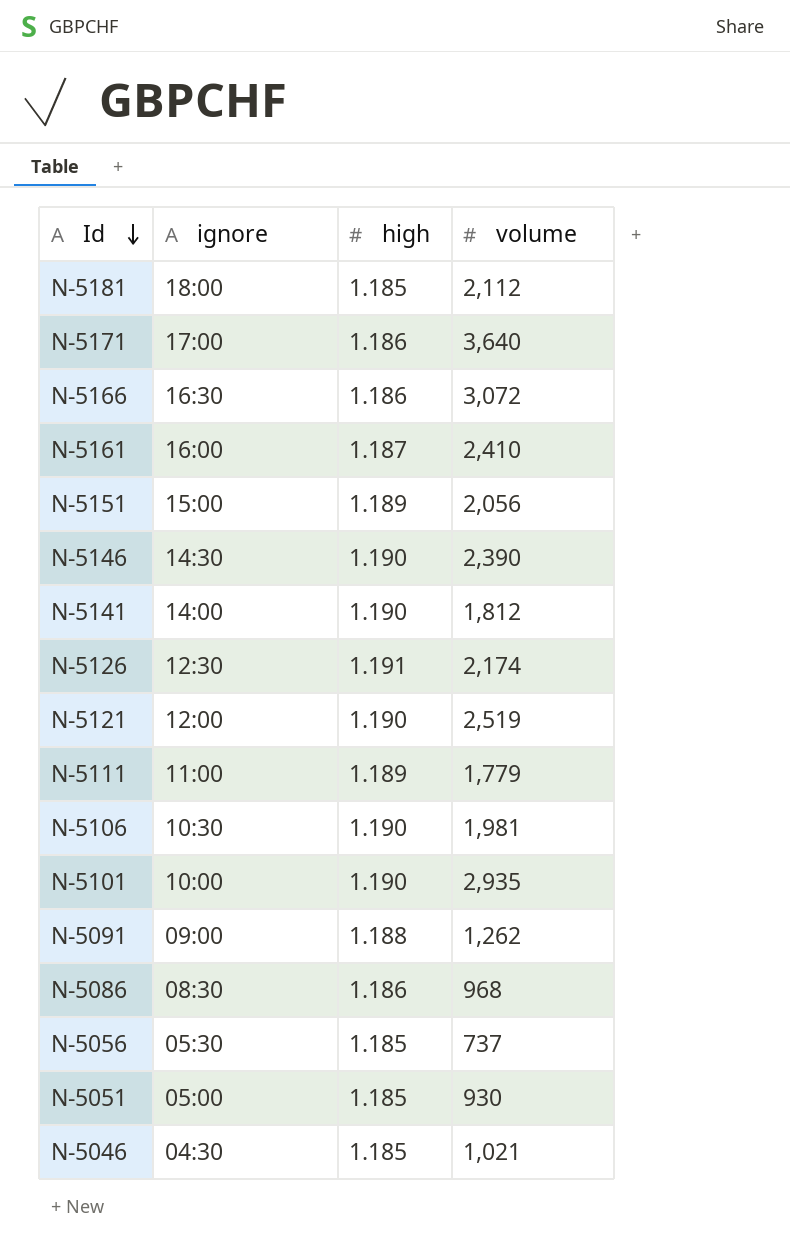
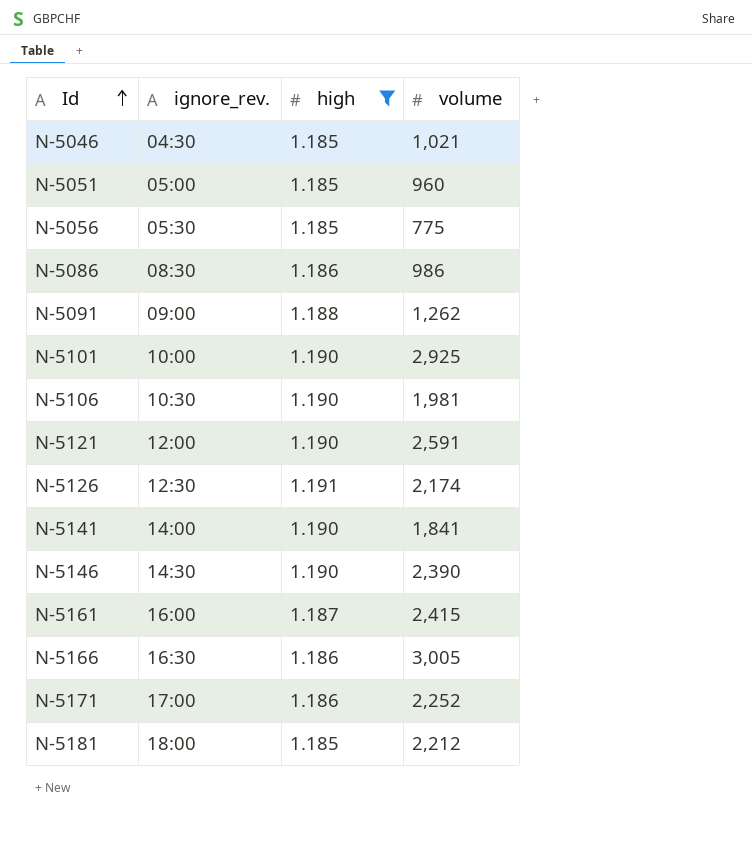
filter: none -> high != 1.189
row order: Id descending -> Id ascending
column name: ignore -> ignore_rev.
N-5051 | volume: 930 -> 960
N-5056 | volume: 737 -> 775
N-5086 | volume: 968 -> 986
N-5101 | volume: 2,935 -> 2,925
N-5121 | volume: 2,519 -> 2,591
N-5141 | volume: 1,812 -> 1,841
N-5161 | volume: 2,410 -> 2,415
N-5166 | volume: 3,072 -> 3,005
N-5171 | volume: 3,640 -> 2,252
N-5181 | volume: 2,112 -> 2,212

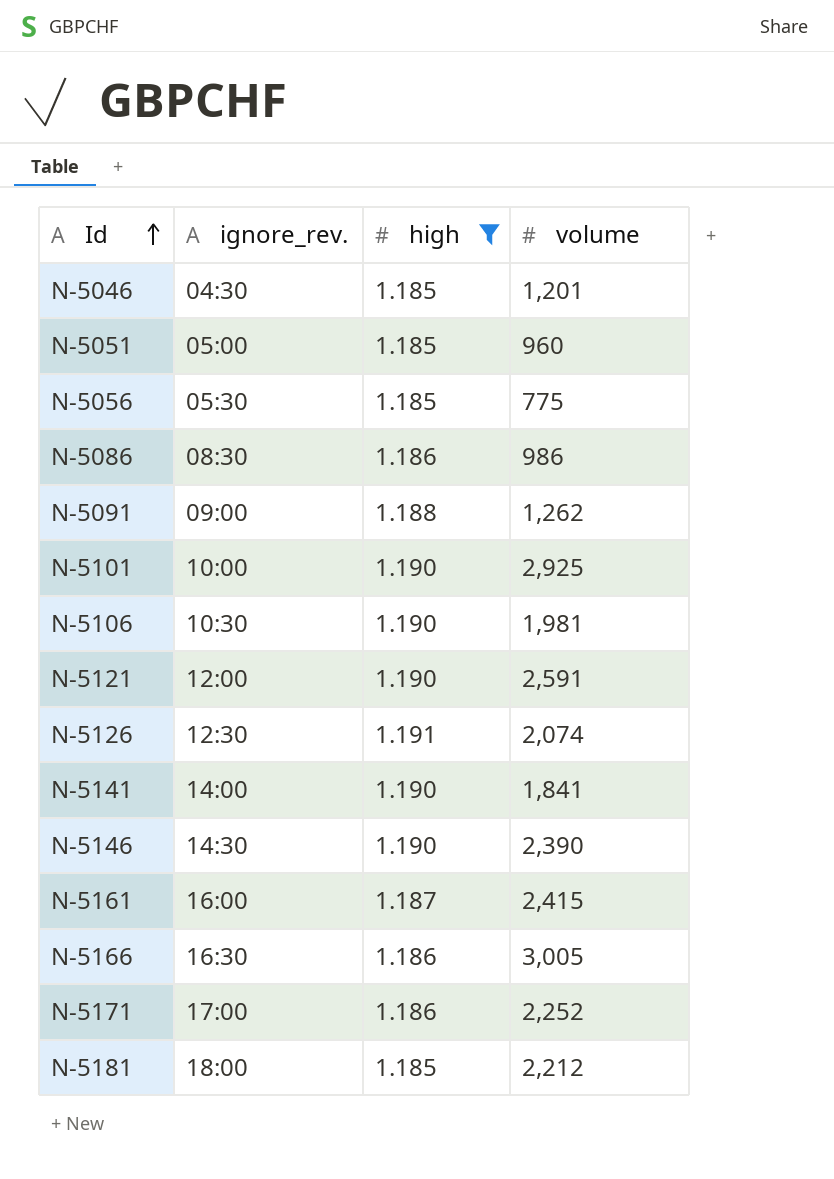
N-5046 | volume: 1,021 -> 1,201
N-5126 | volume: 2,174 -> 2,074

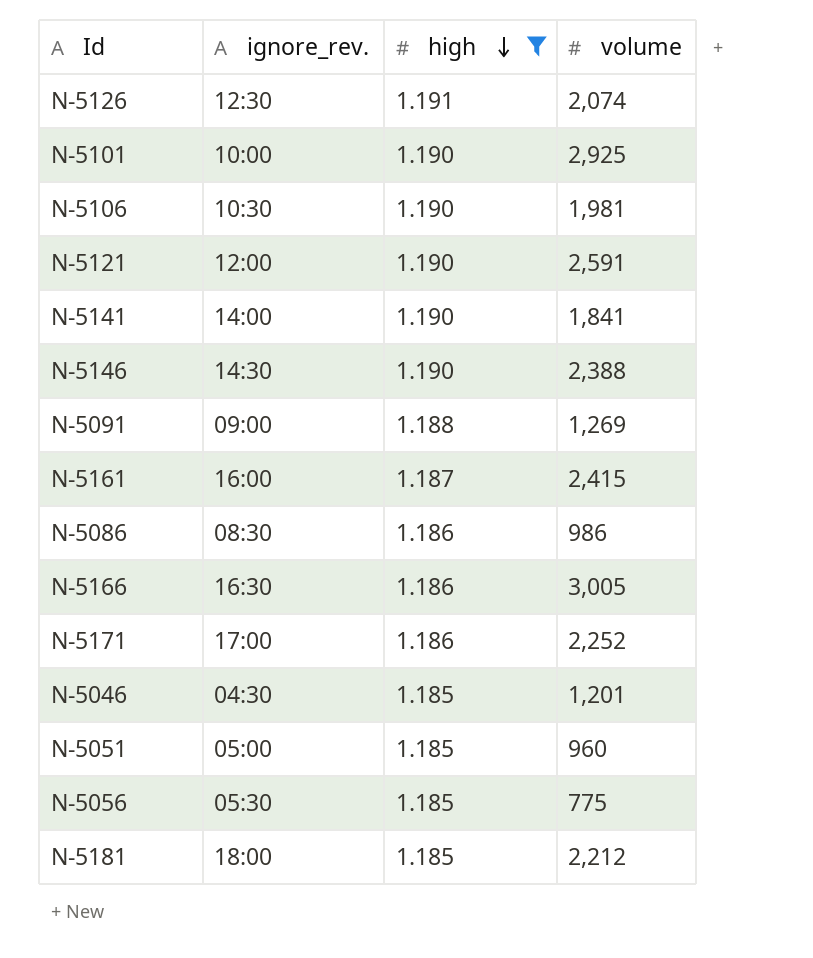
row order: Id ascending -> high descending
N-5146 | volume: 2,390 -> 2,388
N-5091 | volume: 1,262 -> 1,269

